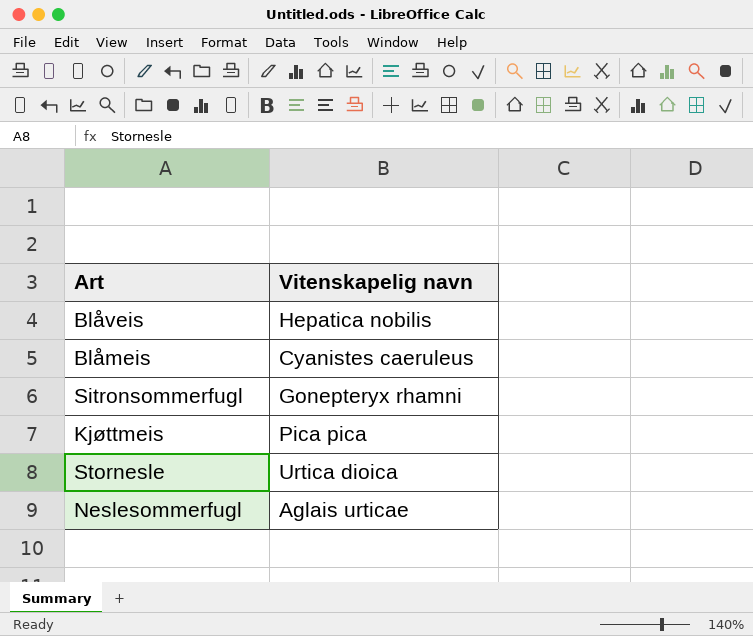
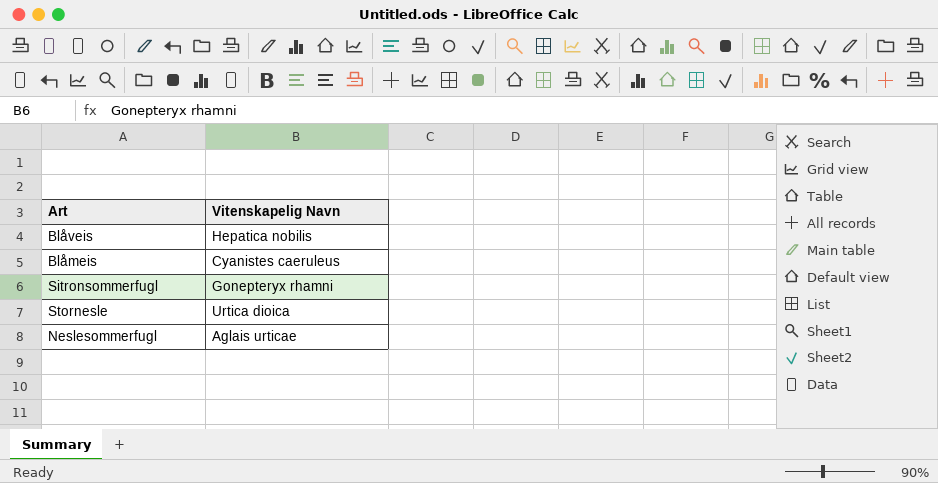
column name: Vitenskapelig navn -> Vitenskapelig Navn
row Kjøttmeis: Pica pica -> none

